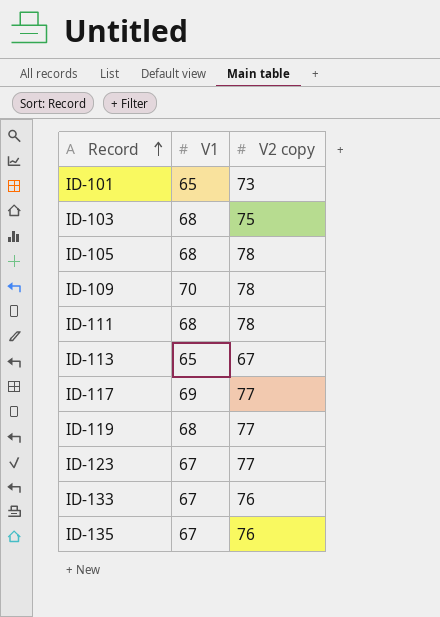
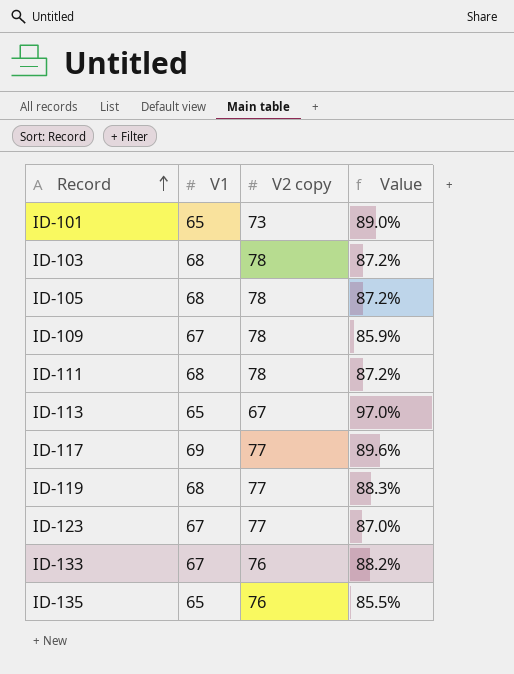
column Value | formula: none -> [V1] / [V2 copy]
ID-103 | V2 copy: 75 -> 78
ID-109 | V1: 70 -> 67
ID-135 | V1: 67 -> 65

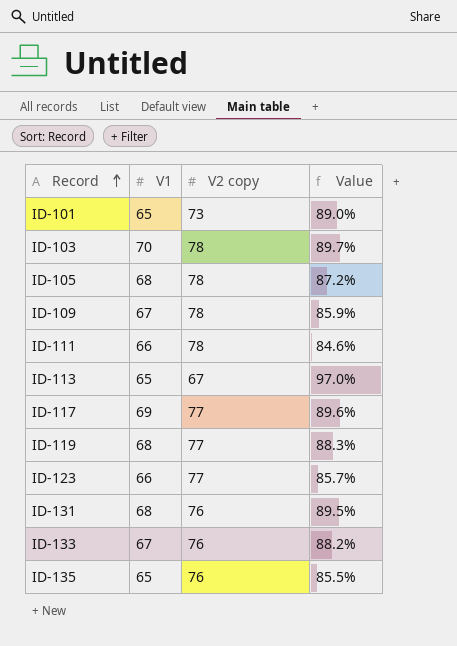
ID-103 | V1: 68 -> 70
ID-103 | Value: 87.2% -> 89.7%
ID-111 | V1: 68 -> 66
ID-111 | Value: 87.2% -> 84.6%
ID-123 | V1: 67 -> 66
ID-123 | Value: 87.0% -> 85.7%
row ID-131: none -> 68 | 76 | 89.5%

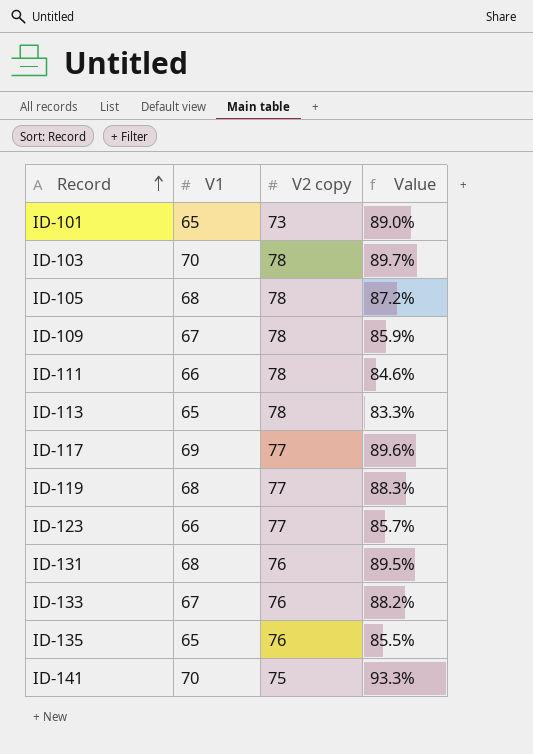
ID-113 | V2 copy: 67 -> 78
ID-113 | Value: 97.0% -> 83.3%
row ID-141: none -> 70 | 75 | 93.3%

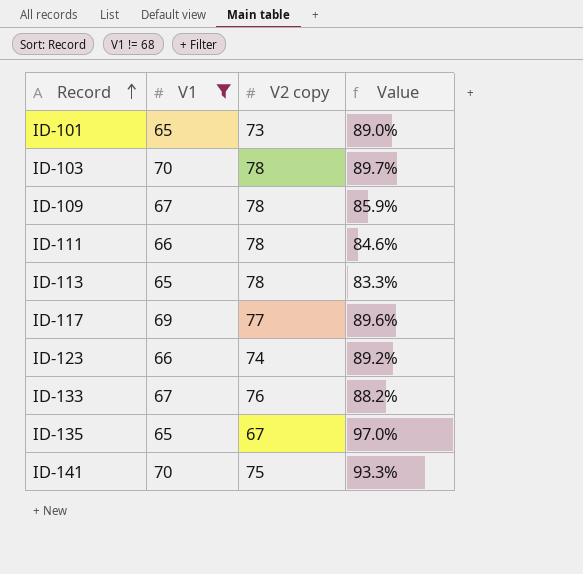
filter: none -> V1 != 68
ID-123 | V2 copy: 77 -> 74
ID-123 | Value: 85.7% -> 89.2%
ID-135 | V2 copy: 76 -> 67
ID-135 | Value: 85.5% -> 97.0%

